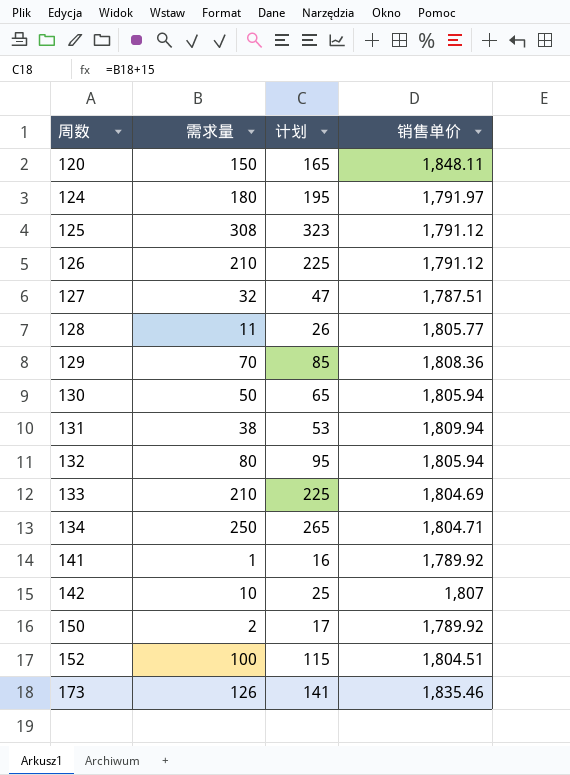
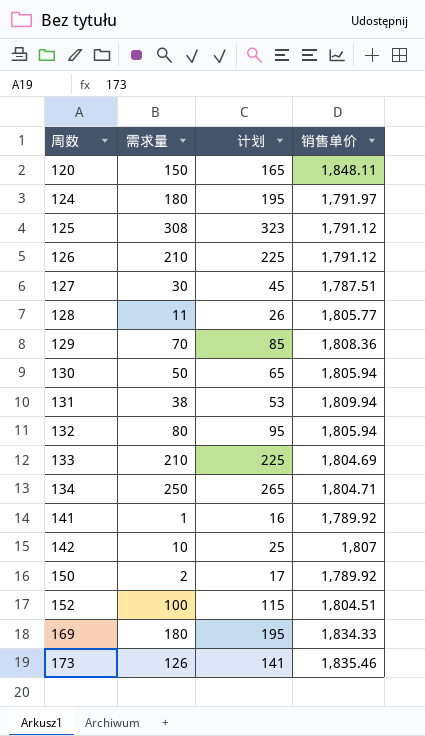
127 | 需求量: 32 -> 30
127 | 计划: 47 -> 45
row 169: none -> 180 | 195 | 1,834.33

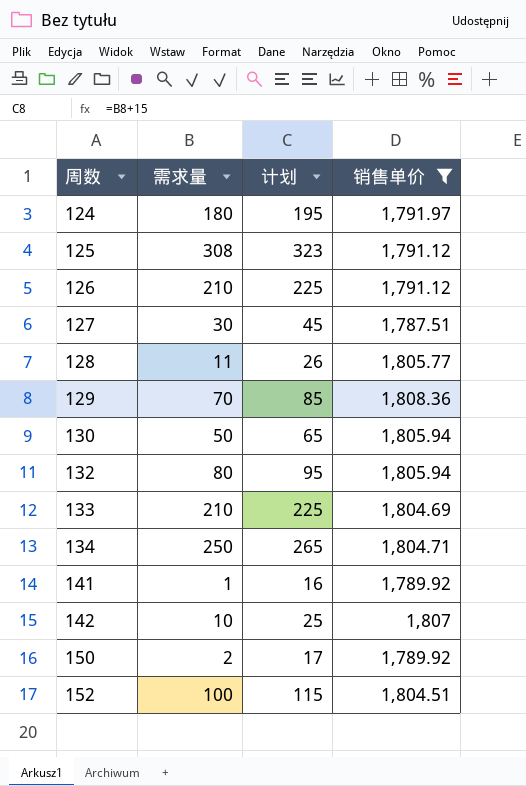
filter: none -> 销售单价 <= 1,808.36

